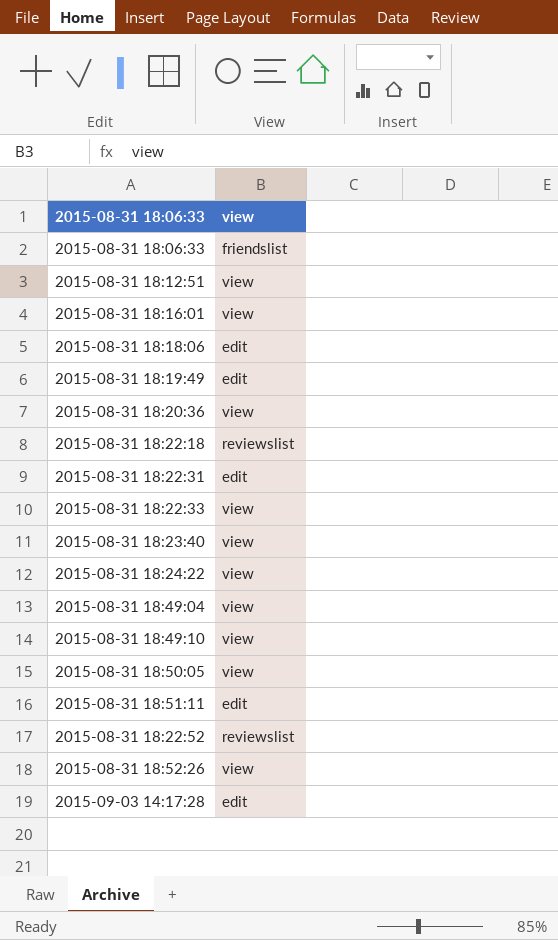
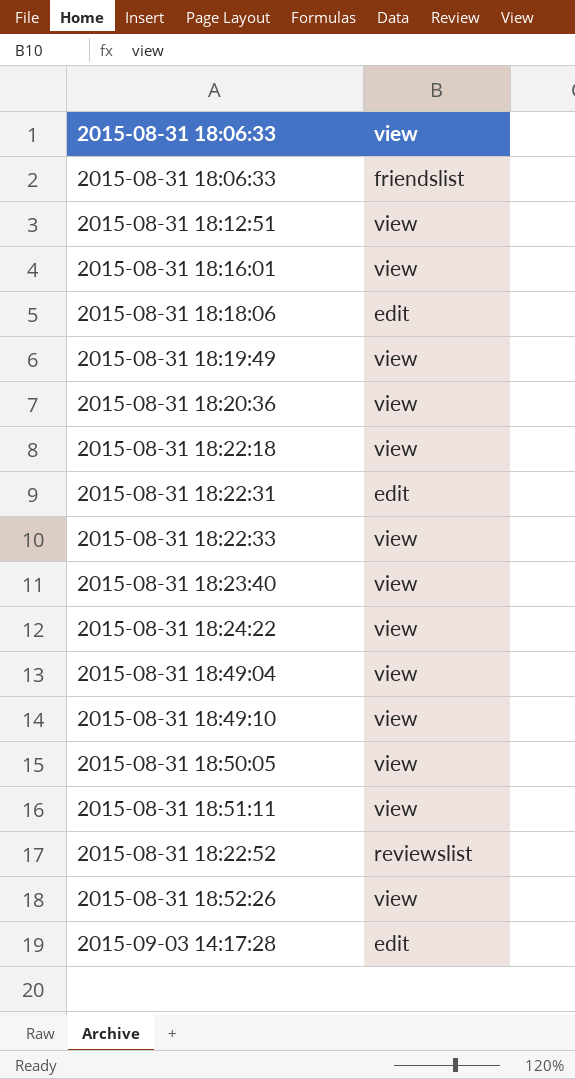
2015-08-31 18:19:49 | view: edit -> view
2015-08-31 18:22:18 | view: reviewslist -> view
2015-08-31 18:51:11 | view: edit -> view

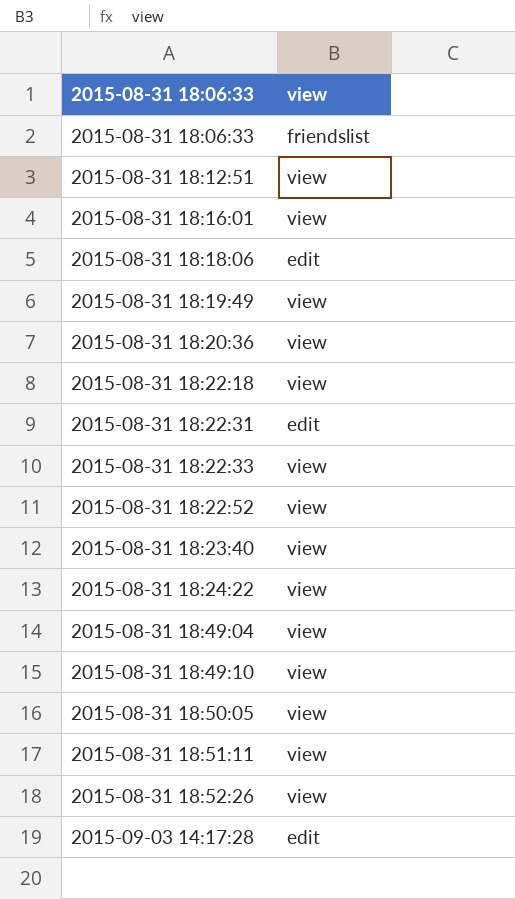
row order: none -> 2015-08-31 18:06:33 ascending
2015-08-31 18:22:52 | view: reviewslist -> view

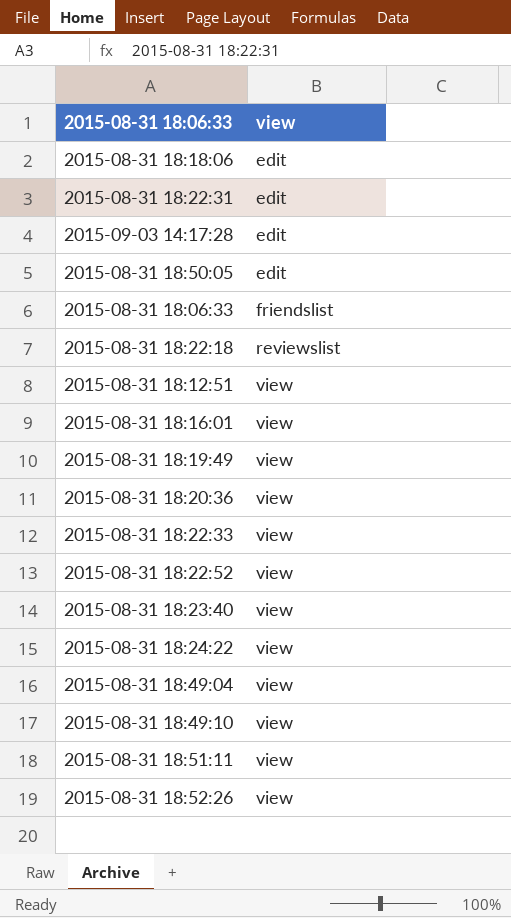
row order: 2015-08-31 18:06:33 ascending -> view ascending
2015-08-31 18:50:05 | view: view -> edit
2015-08-31 18:22:18 | view: view -> reviewslist

